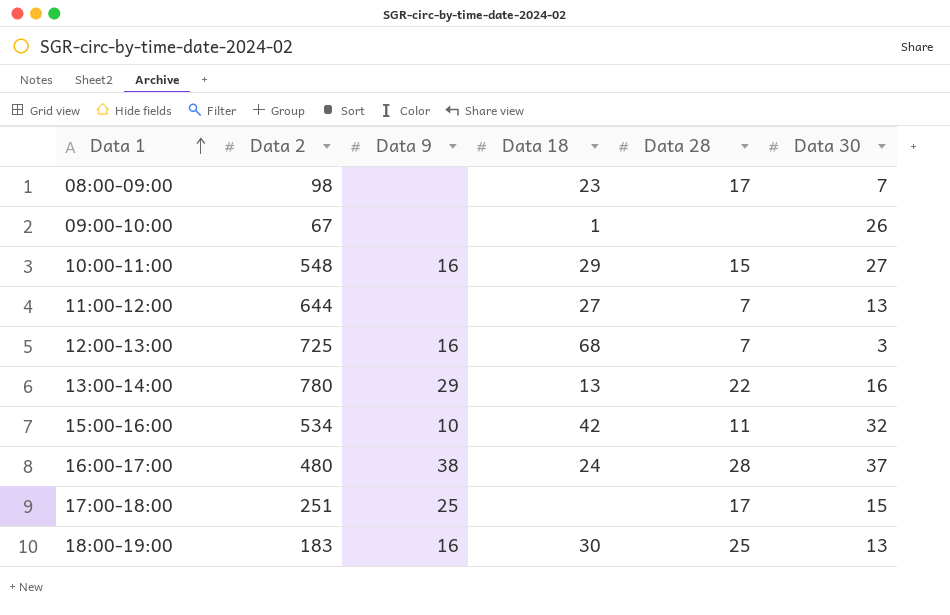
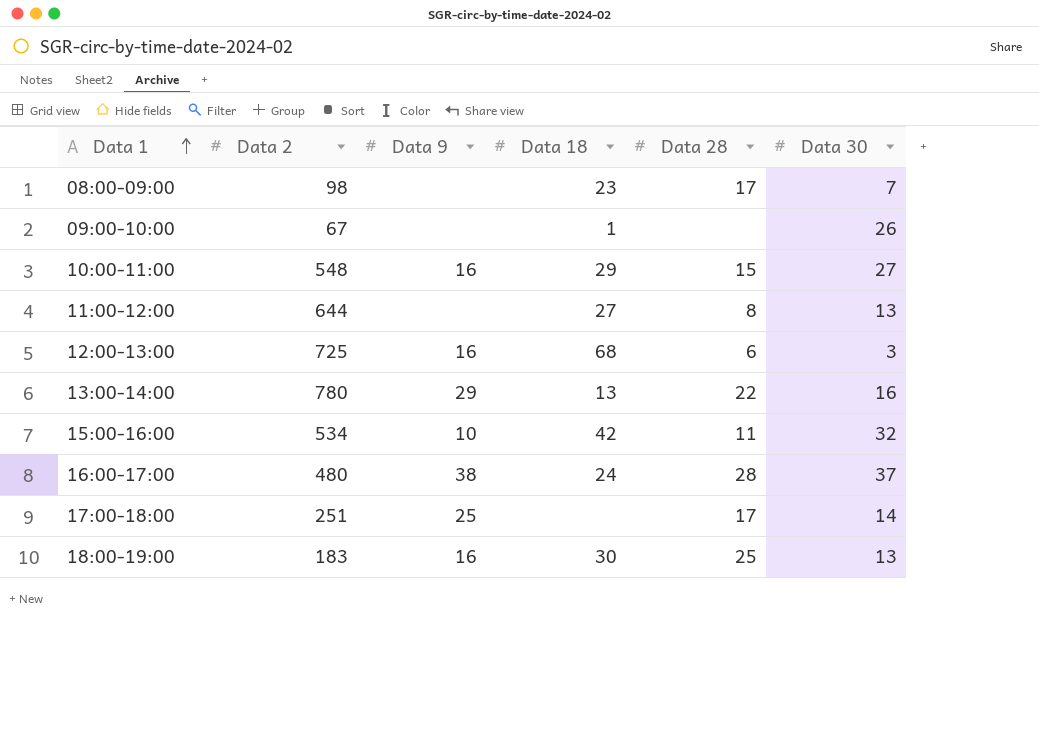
11:00-12:00 | Data 28: 7 -> 8
12:00-13:00 | Data 28: 7 -> 6
17:00-18:00 | Data 30: 15 -> 14

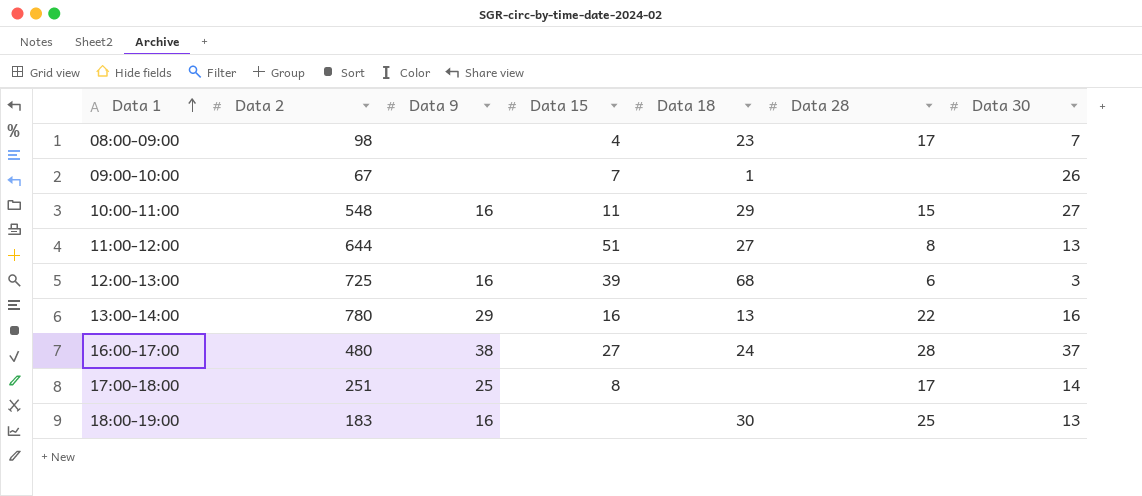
column Data 15 | position: none -> 4
row 15:00-16:00: 534 | 10 | 42 | 11 | 32 -> none

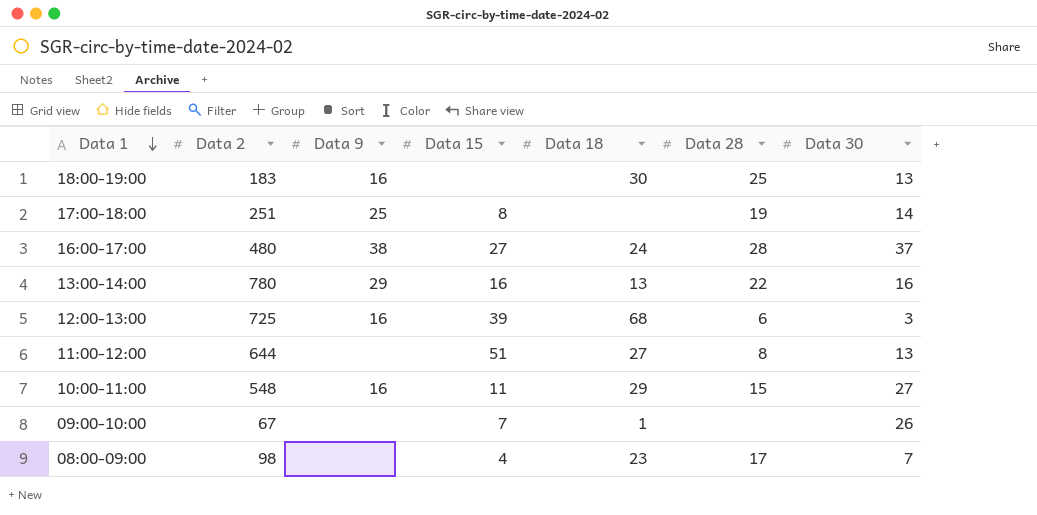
row order: Data 1 ascending -> Data 1 descending
17:00-18:00 | Data 28: 17 -> 19

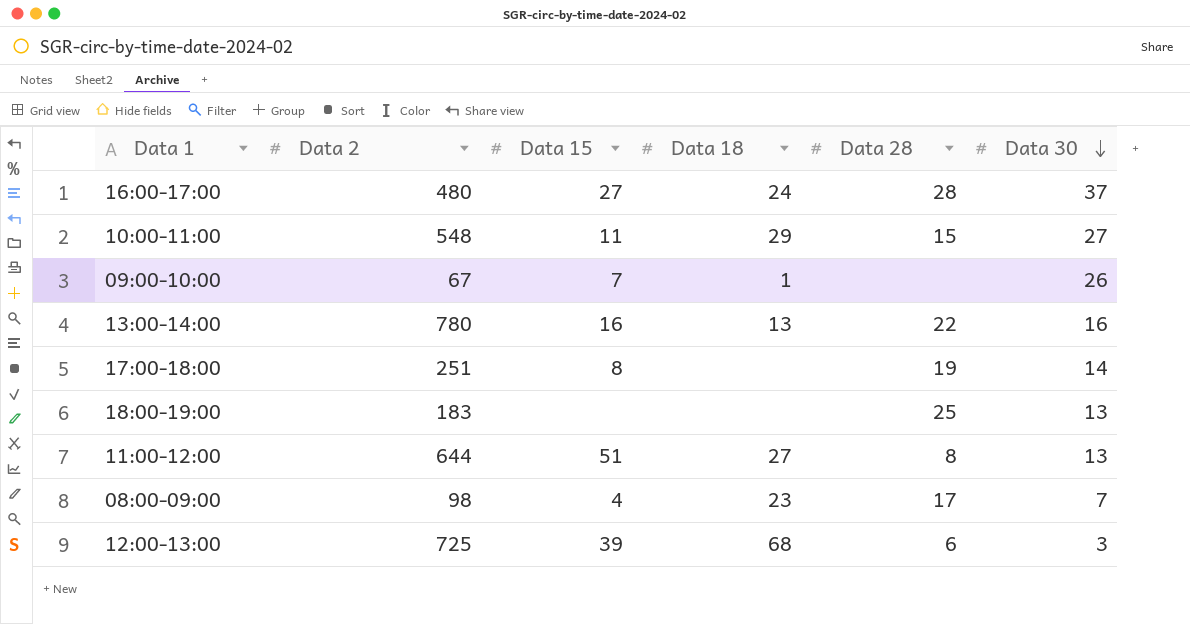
row order: Data 1 descending -> Data 30 descending
column Data 9 | position: 3 -> none
18:00-19:00 | Data 18: 30 -> none

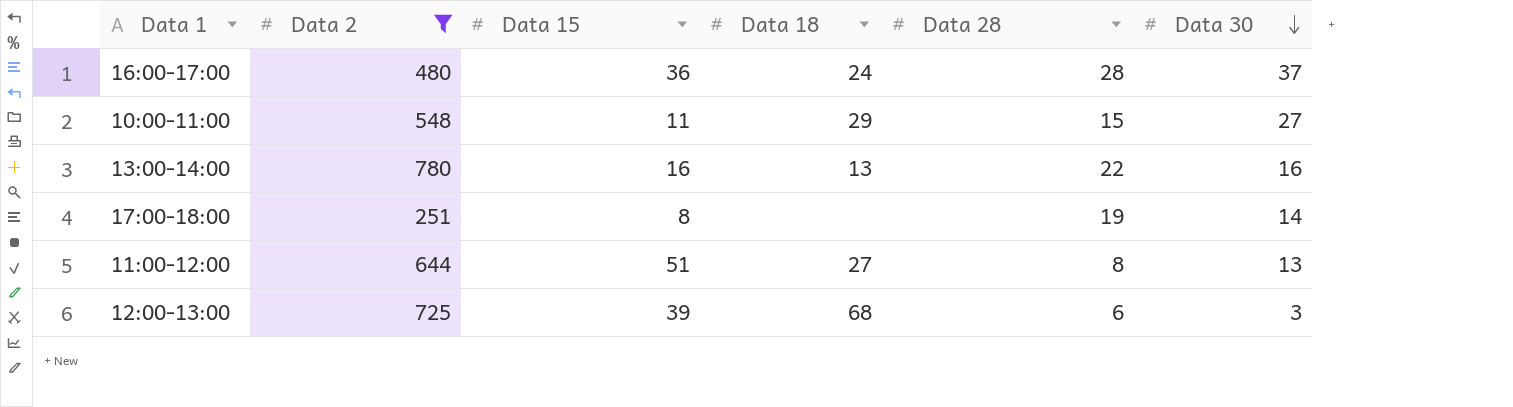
filter: none -> Data 2 >= 251
16:00-17:00 | Data 15: 27 -> 36

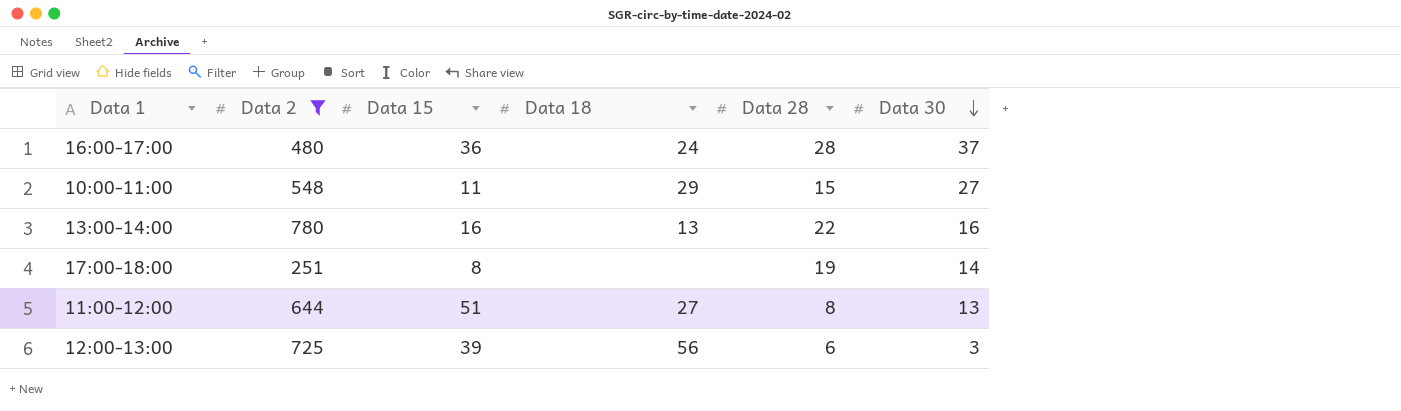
12:00-13:00 | Data 18: 68 -> 56

